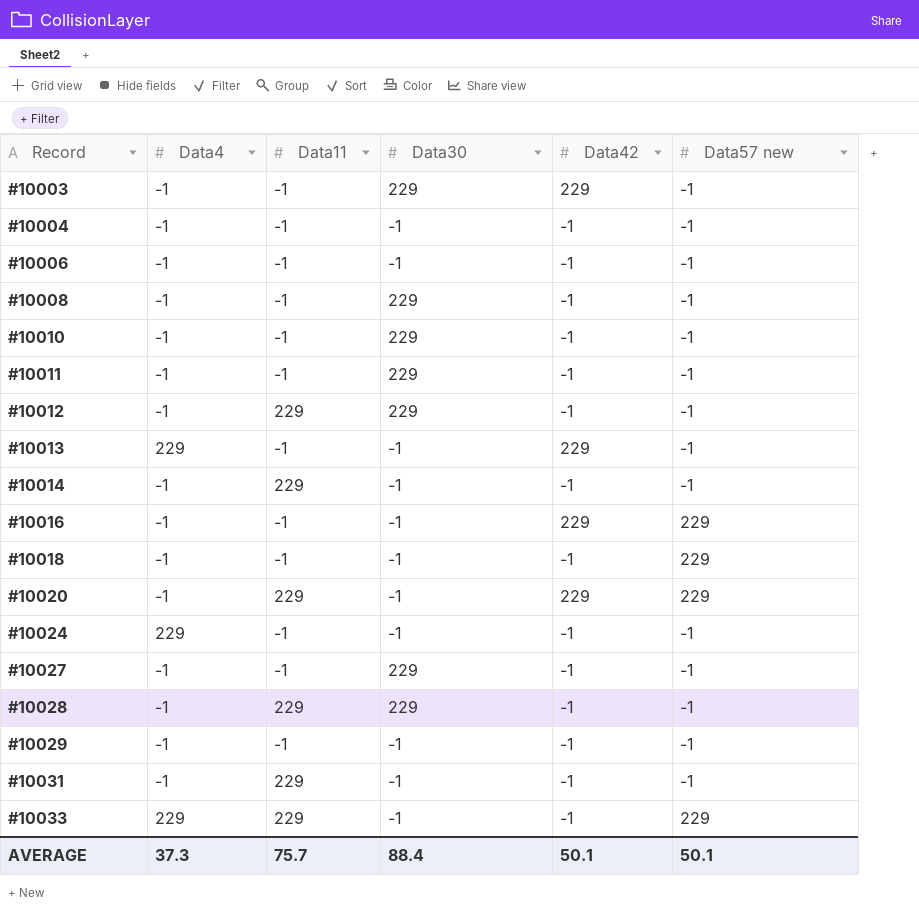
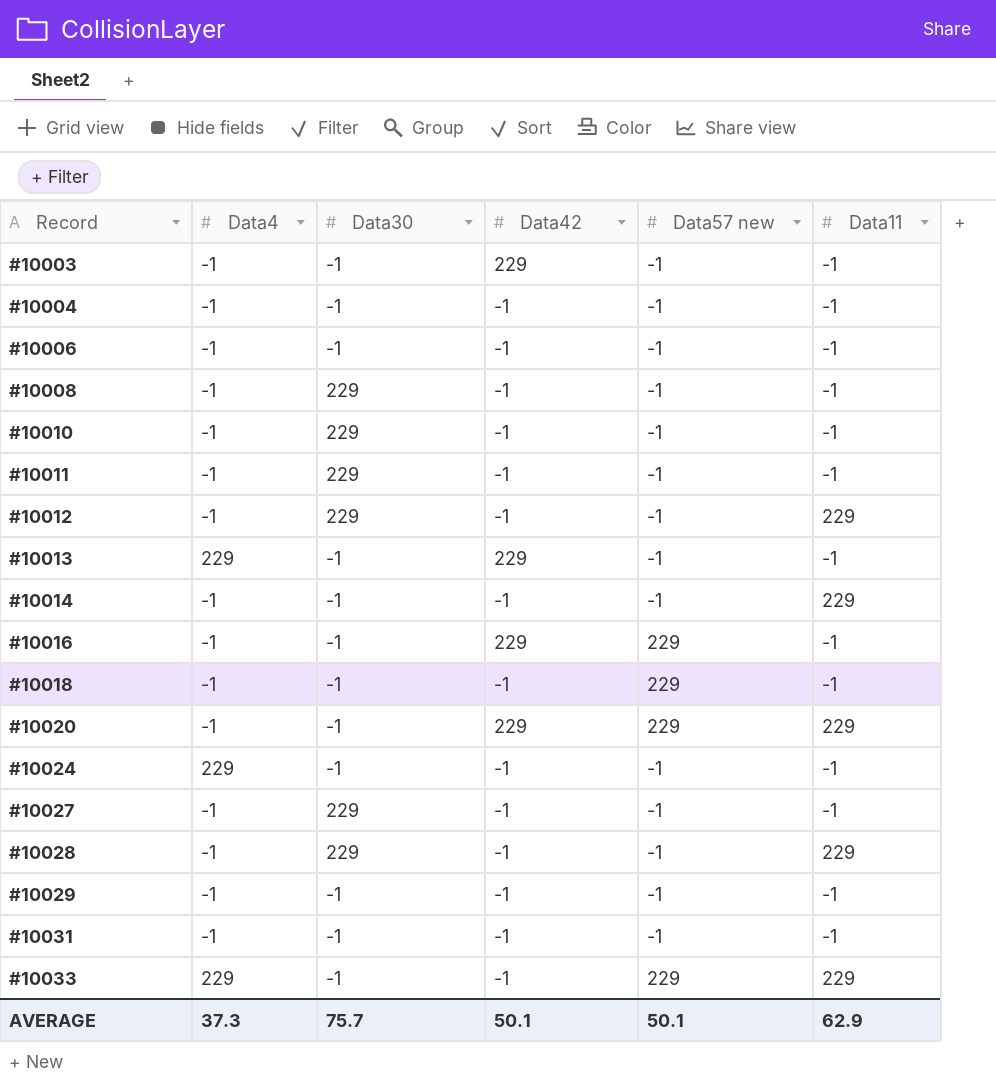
column Data11 | position: 3 -> 6
#10003 | Data30: 229 -> -1
#10031 | Data11: 229 -> -1
AVERAGE | Data30: 88.4 -> 75.7
AVERAGE | Data11: 75.7 -> 62.9

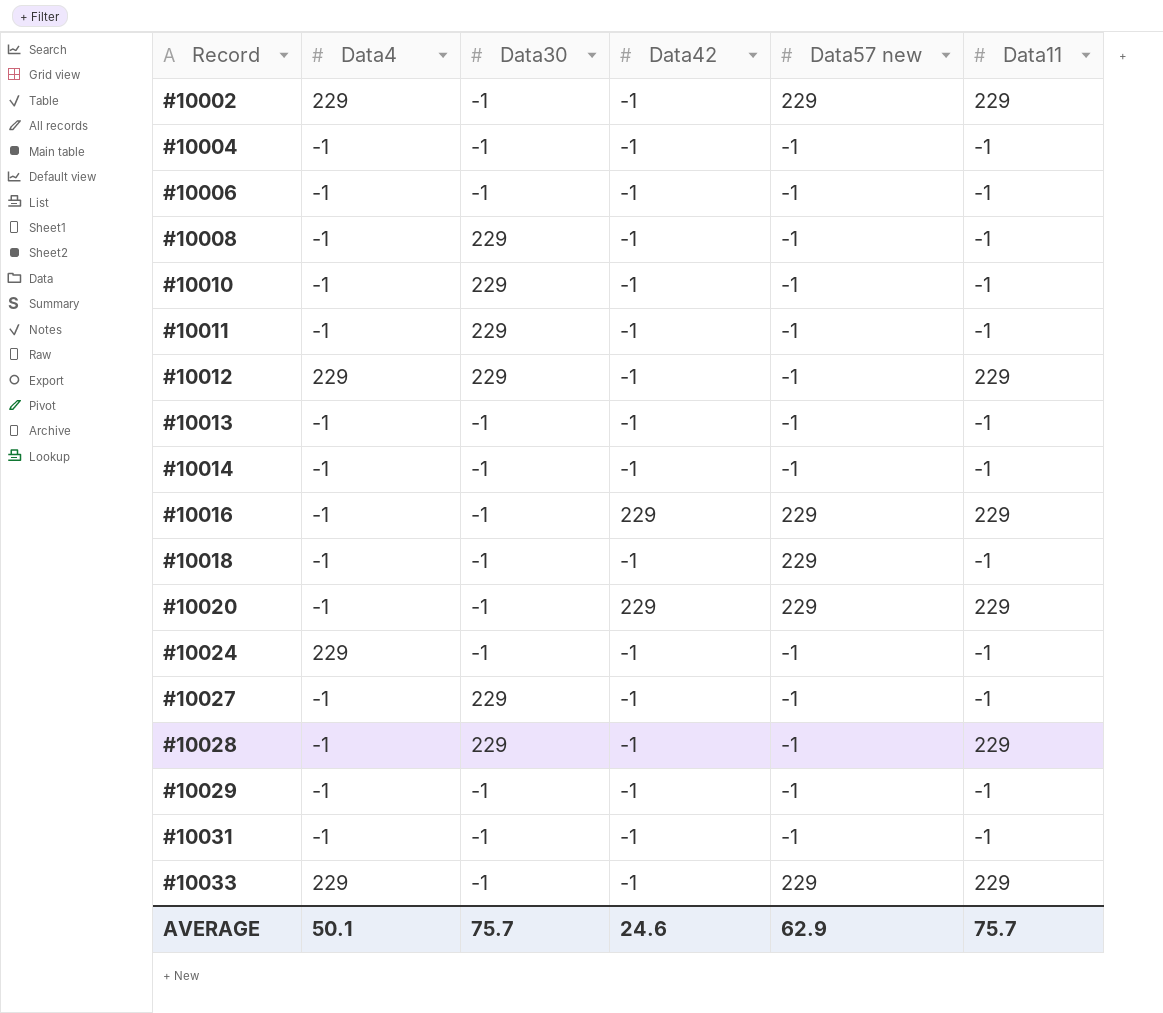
row #10003: -1 | -1 | 229 | -1 | -1 -> none
row #10002: none -> 229 | -1 | -1 | 229 | 229
#10012 | Data4: -1 -> 229
#10013 | Data4: 229 -> -1
#10013 | Data42: 229 -> -1
#10014 | Data11: 229 -> -1
#10016 | Data11: -1 -> 229
AVERAGE | Data4: 37.3 -> 50.1
AVERAGE | Data42: 50.1 -> 24.6
AVERAGE | Data57 new: 50.1 -> 62.9
AVERAGE | Data11: 62.9 -> 75.7

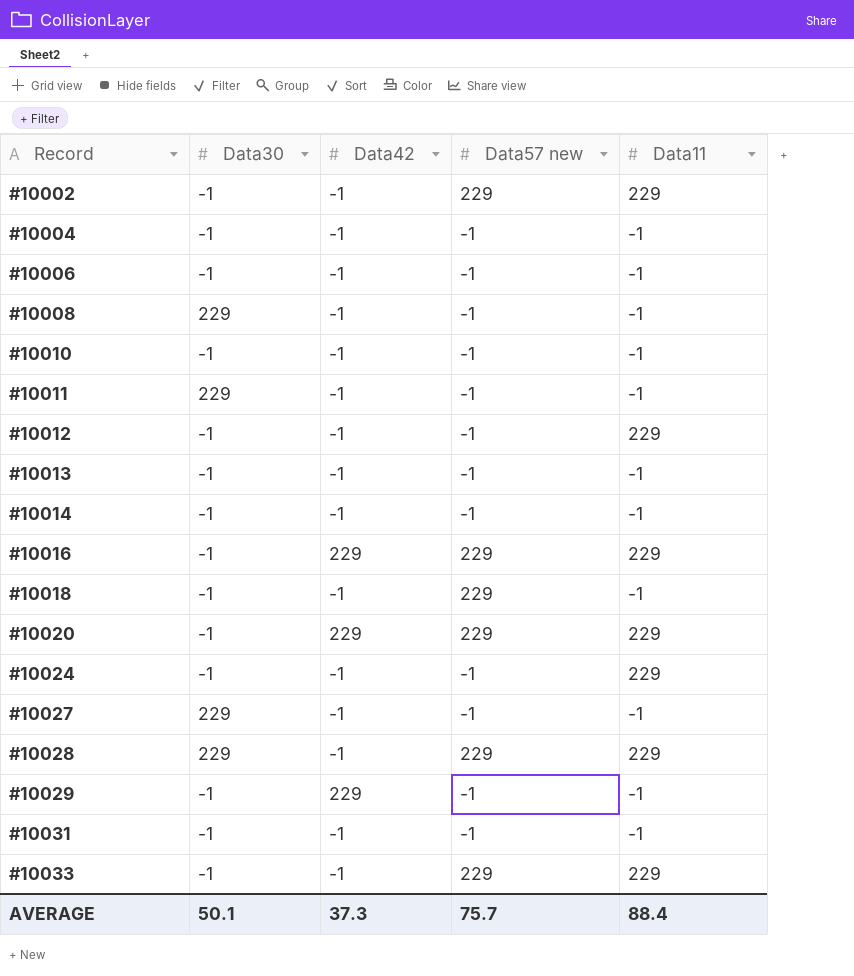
column Data4 | position: 2 -> none
#10010 | Data30: 229 -> -1
#10012 | Data30: 229 -> -1
#10024 | Data11: -1 -> 229
#10028 | Data57 new: -1 -> 229
#10029 | Data42: -1 -> 229
AVERAGE | Data30: 75.7 -> 50.1
AVERAGE | Data42: 24.6 -> 37.3
AVERAGE | Data57 new: 62.9 -> 75.7
AVERAGE | Data11: 75.7 -> 88.4

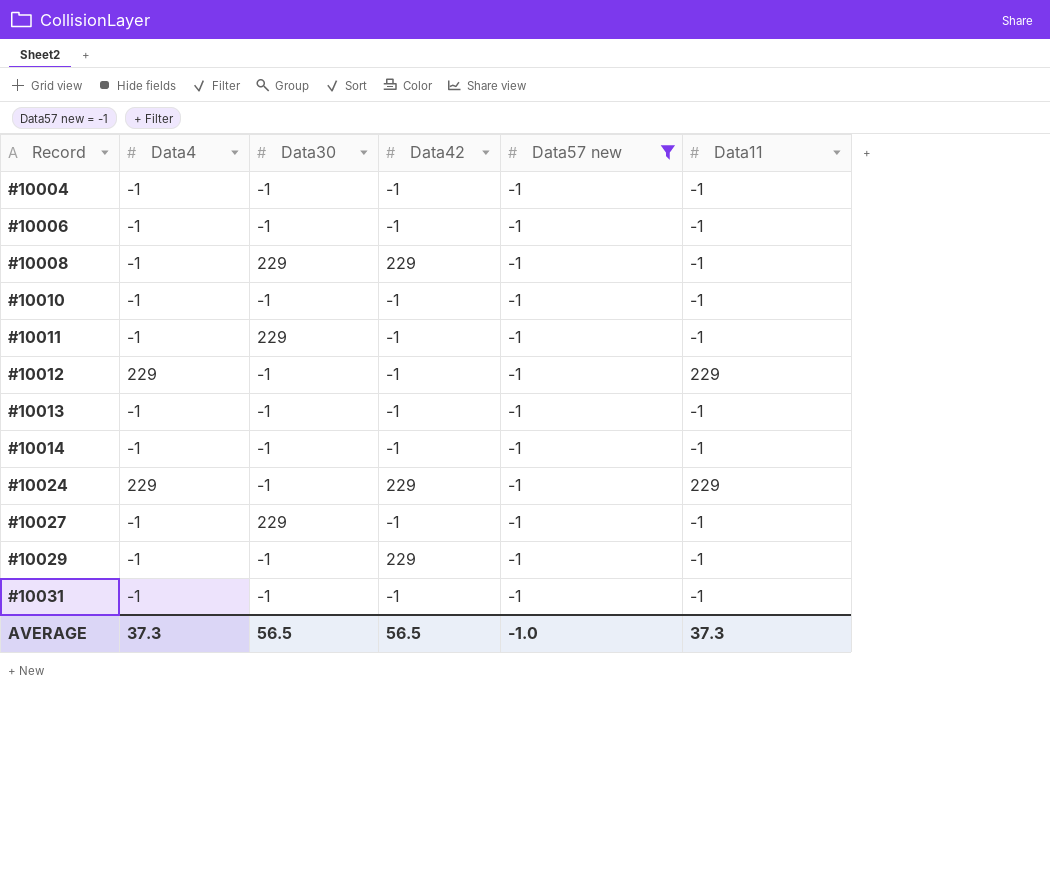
filter: none -> Data57 new = -1
column Data4 | position: none -> 2
#10008 | Data42: -1 -> 229
#10024 | Data42: -1 -> 229
AVERAGE | Data30: 50.1 -> 56.5
AVERAGE | Data42: 37.3 -> 56.5
AVERAGE | Data57 new: 75.7 -> -1.0
AVERAGE | Data11: 88.4 -> 37.3

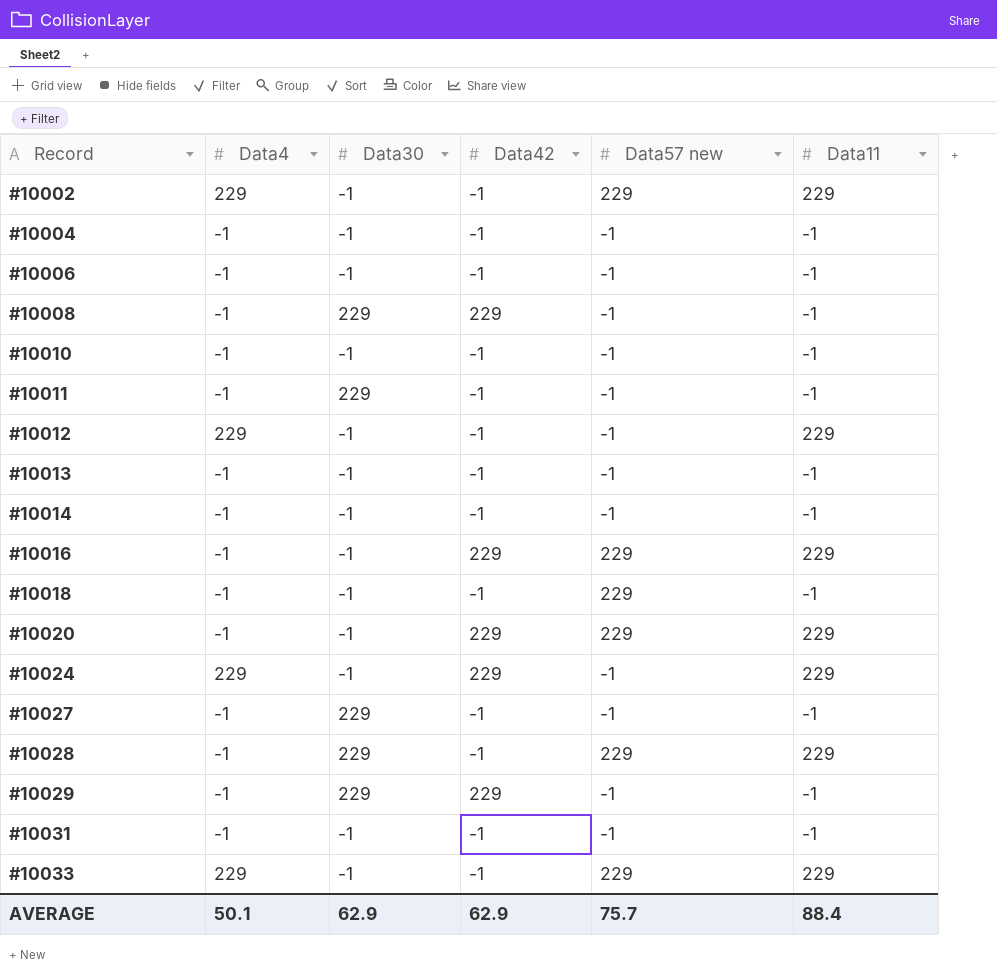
filter: Data57 new = -1 -> none
#10029 | Data30: -1 -> 229
AVERAGE | Data4: 37.3 -> 50.1
AVERAGE | Data30: 56.5 -> 62.9
AVERAGE | Data42: 56.5 -> 62.9
AVERAGE | Data57 new: -1.0 -> 75.7
AVERAGE | Data11: 37.3 -> 88.4

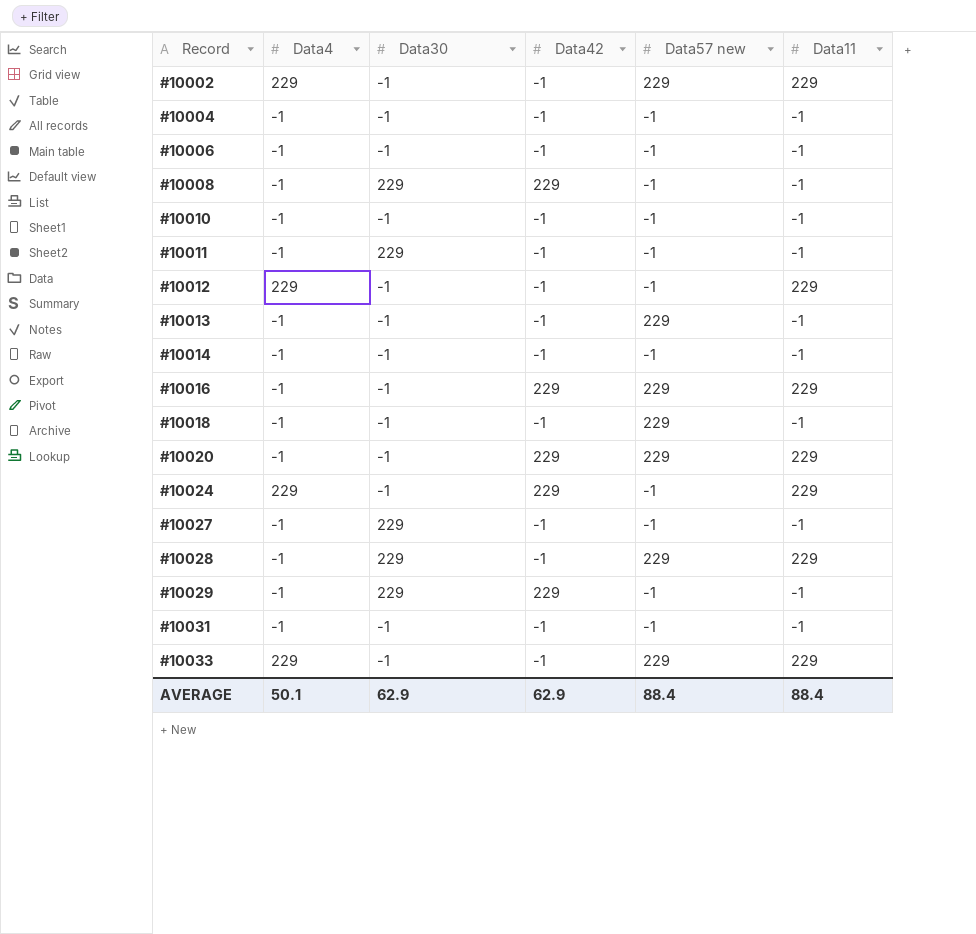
#10013 | Data57 new: -1 -> 229
AVERAGE | Data57 new: 75.7 -> 88.4

